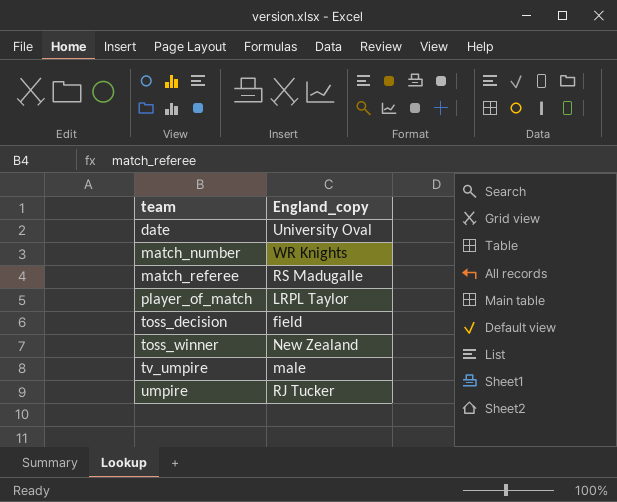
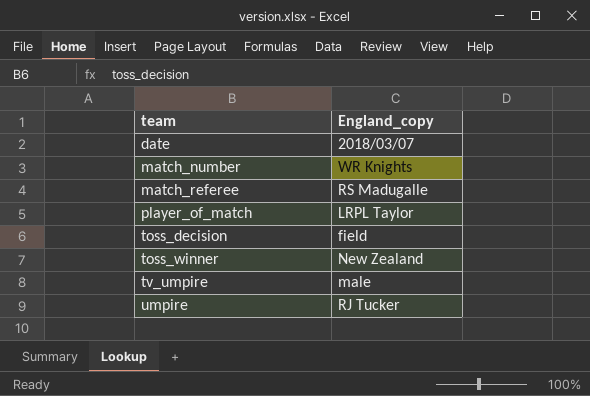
date | England_copy: University Oval -> 2018/03/07

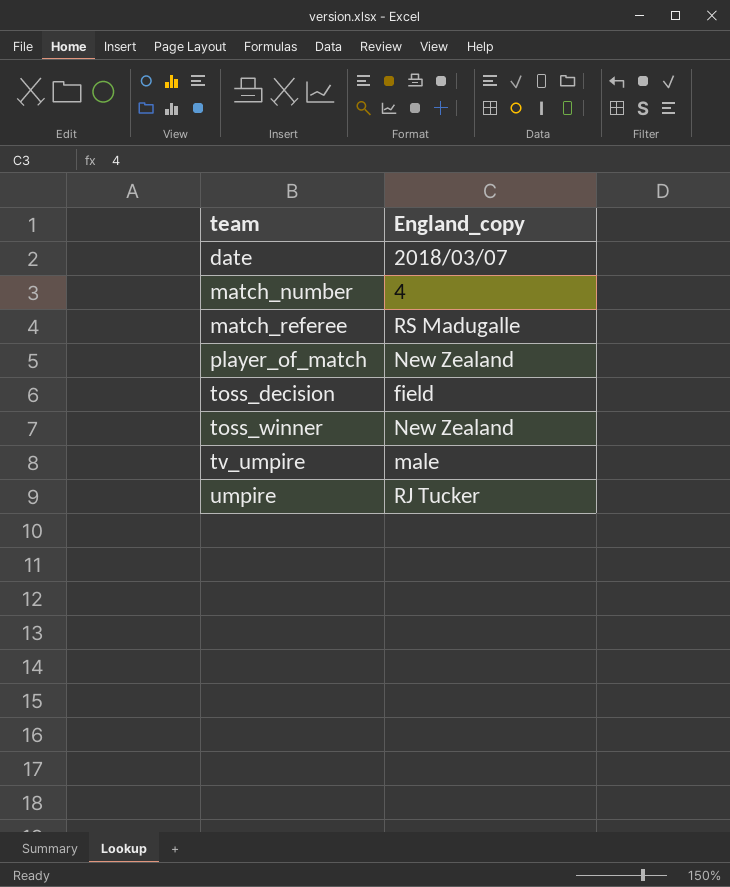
match_number | England_copy: WR Knights -> 4
player_of_match | England_copy: LRPL Taylor -> New Zealand

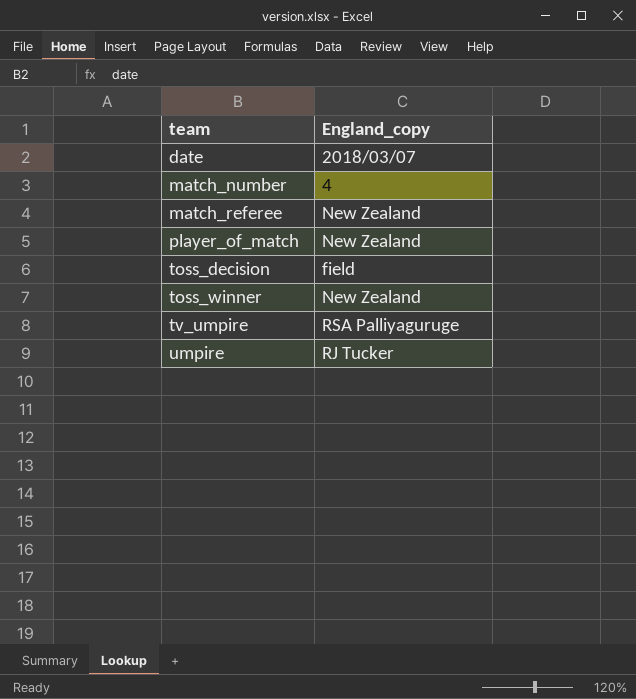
match_referee | England_copy: RS Madugalle -> New Zealand
tv_umpire | England_copy: male -> RSA Palliyaguruge

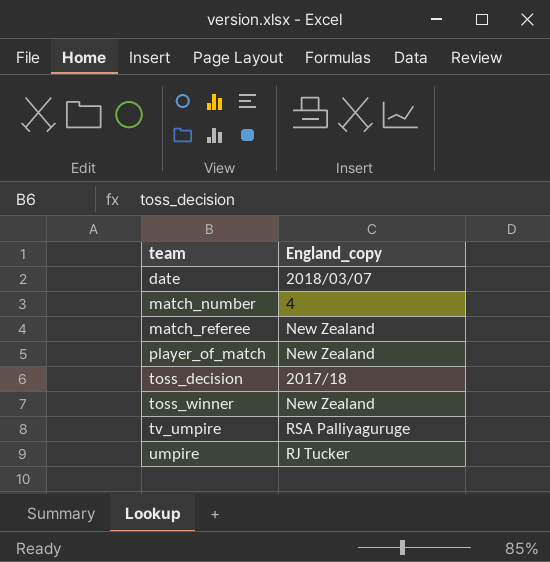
toss_decision | England_copy: field -> 2017/18

